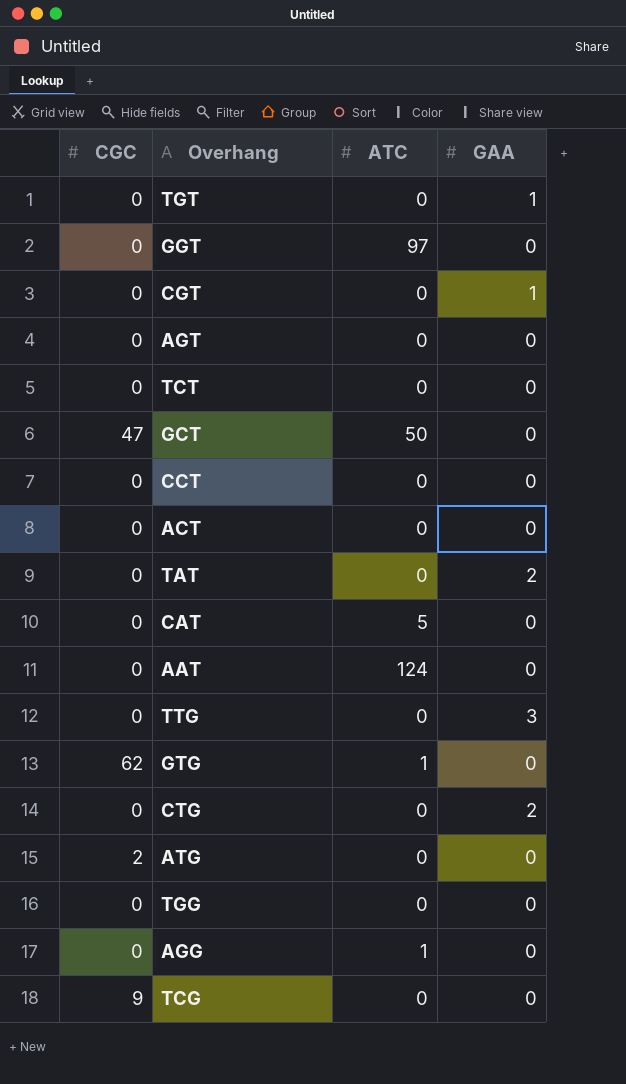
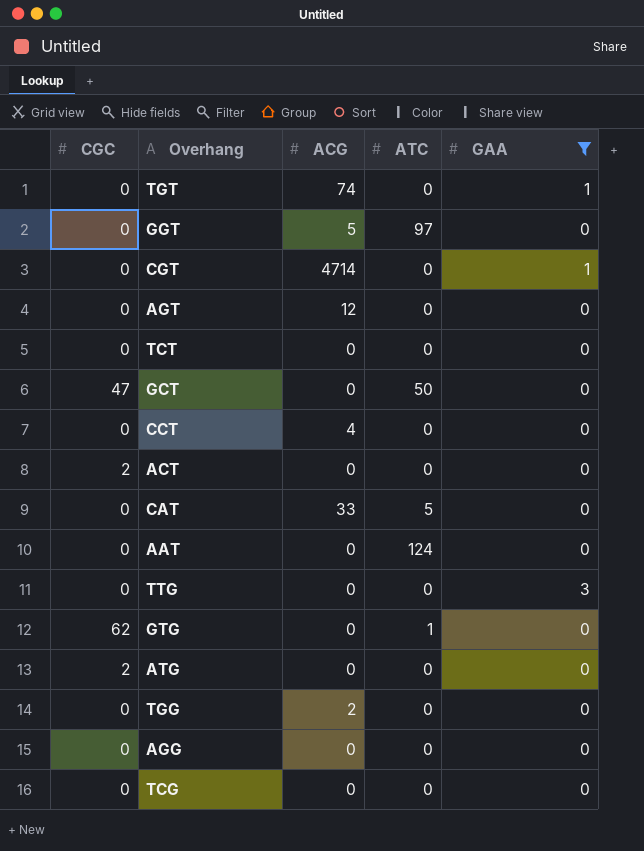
filter: none -> GAA != 2
column ACG | position: none -> 3
ACT | CGC: 0 -> 2
AGG | ATC: 1 -> 0
TCG | CGC: 9 -> 0

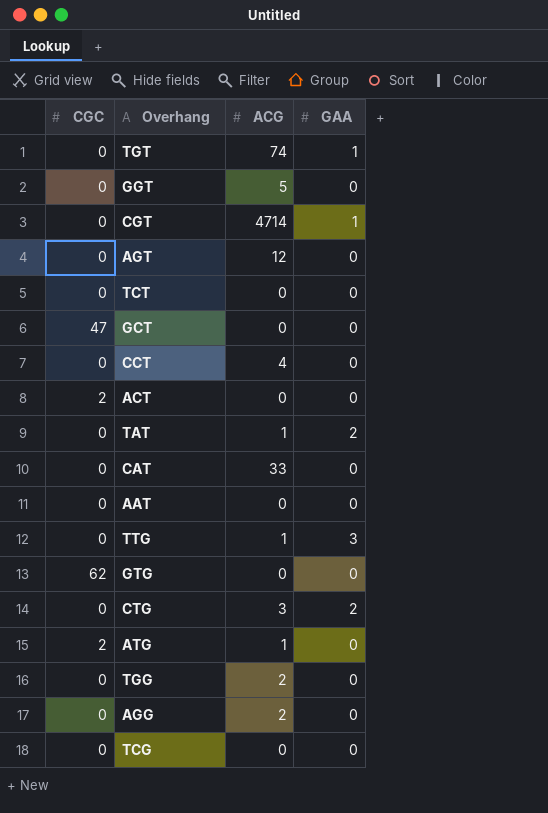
filter: GAA != 2 -> none
column ATC | position: 4 -> none
TTG | ACG: 0 -> 1
ATG | ACG: 0 -> 1
AGG | ACG: 0 -> 2

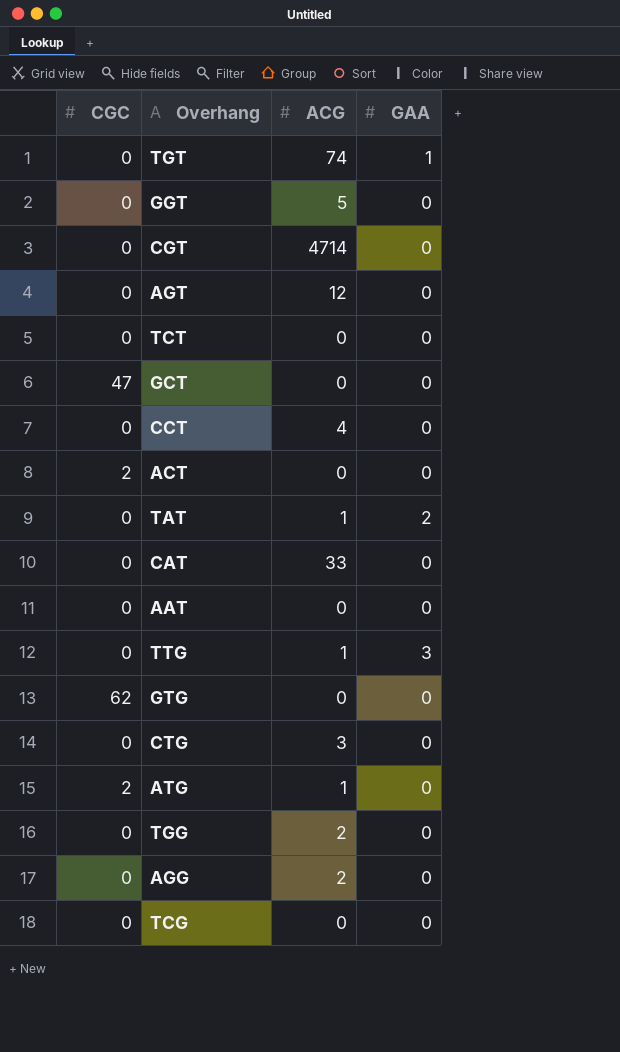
CGT | GAA: 1 -> 0
CTG | GAA: 2 -> 0

